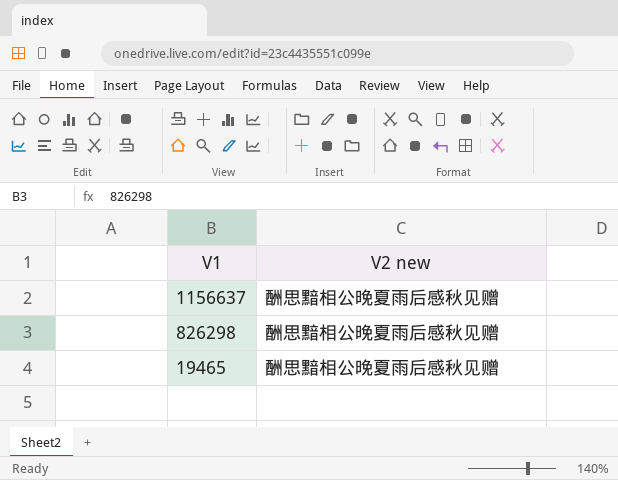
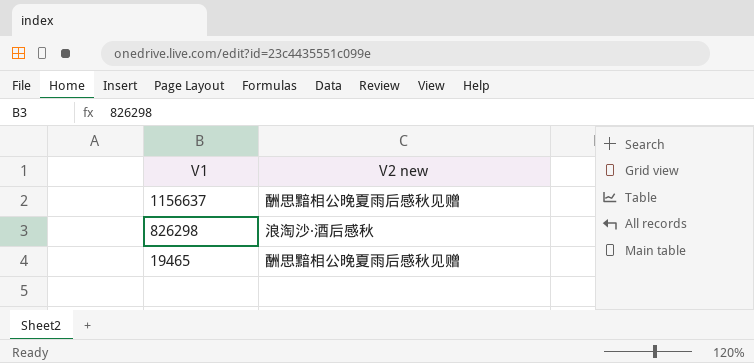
826298 | V2 new: 酬思黯相公晚夏雨后感秋见赠 -> 浪淘沙·酒后感秋

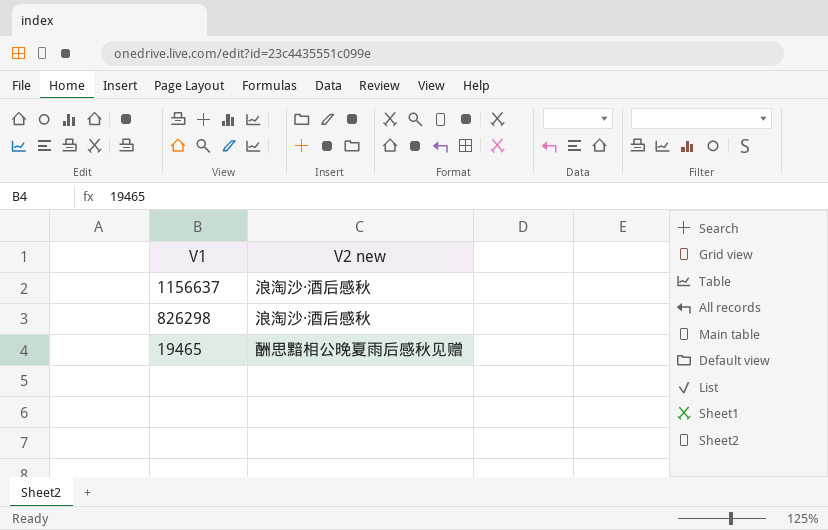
1156637 | V2 new: 酬思黯相公晚夏雨后感秋见赠 -> 浪淘沙·酒后感秋

